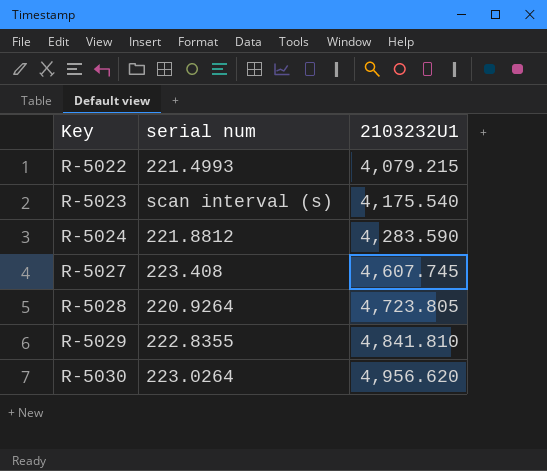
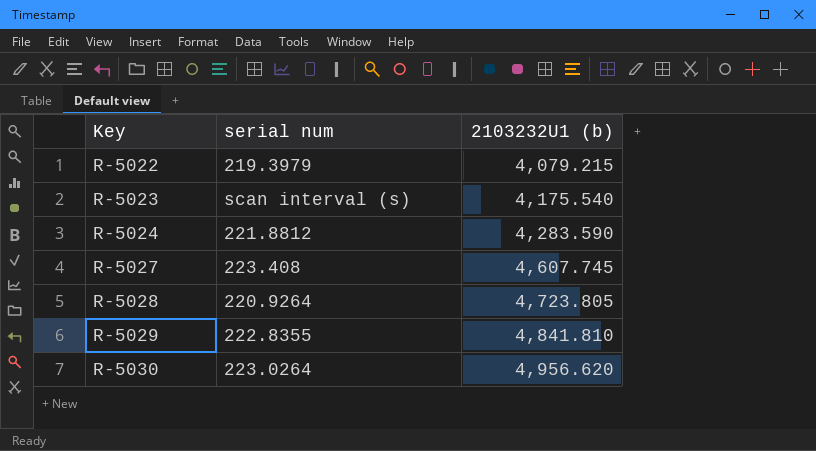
column name: 2103232U1 -> 2103232U1 (b)
R-5022 | serial num: 221.4993 -> 219.3979

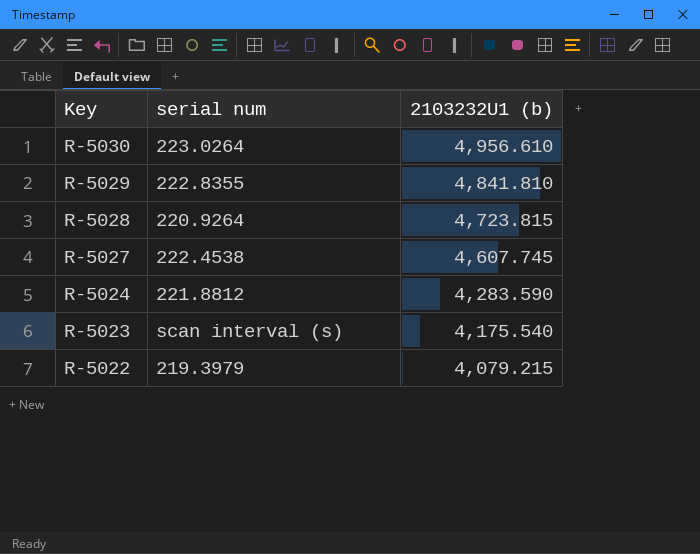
row order: Key ascending -> Key descending
R-5030 | 2103232U1 (b): 4,956.620 -> 4,956.610
R-5028 | 2103232U1 (b): 4,723.805 -> 4,723.815
R-5027 | serial num: 223.408 -> 222.4538

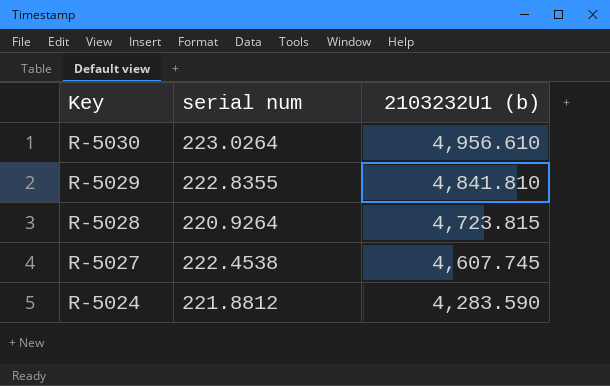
row R-5023: scan interval (s) | 4,175.540 -> none
row R-5022: 219.3979 | 4,079.215 -> none

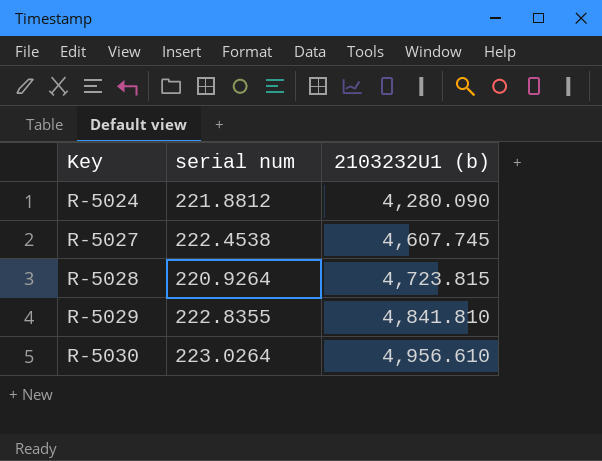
row order: Key descending -> Key ascending
R-5024 | 2103232U1 (b): 4,283.590 -> 4,280.090

